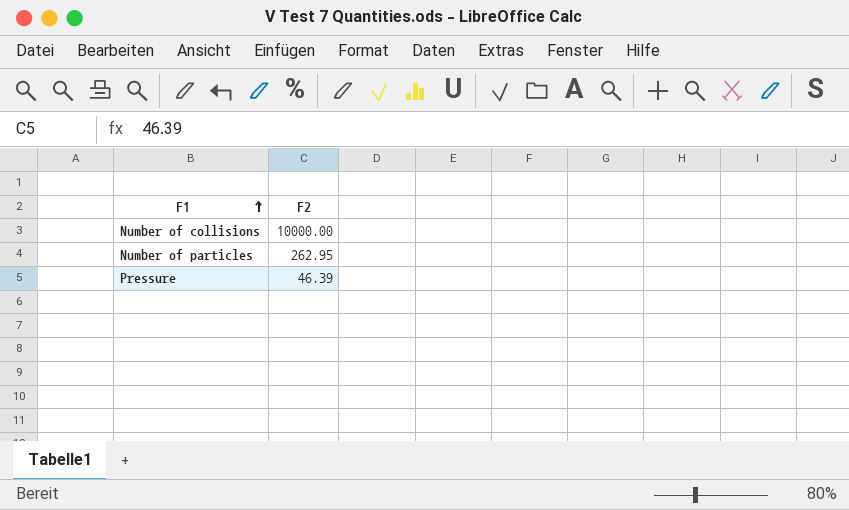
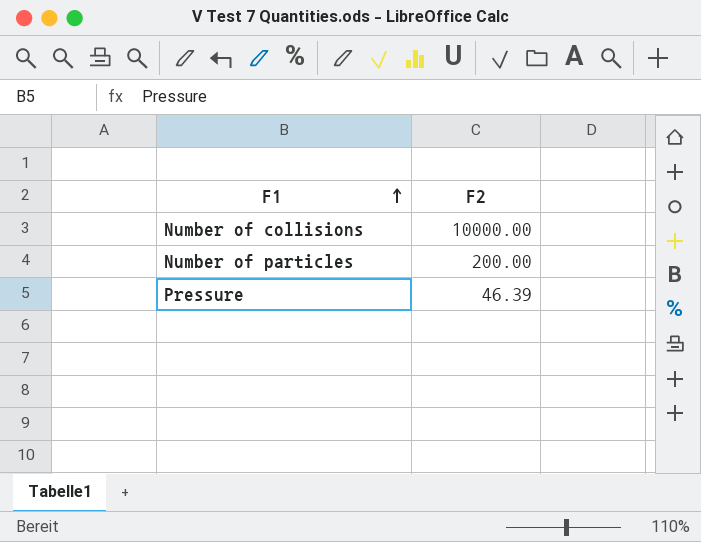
Number of particles | F2: 262.95 -> 200.00

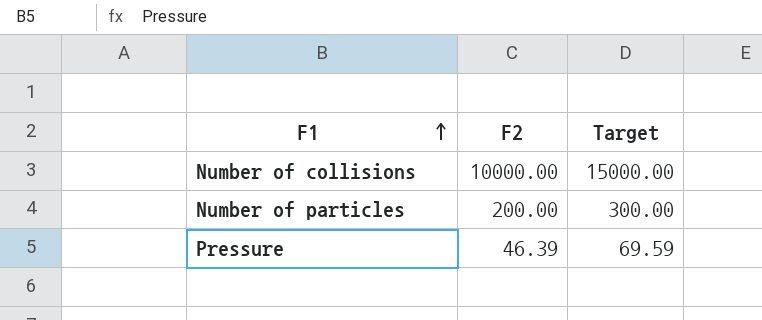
column Target | formula: none -> [F2] * 1.5

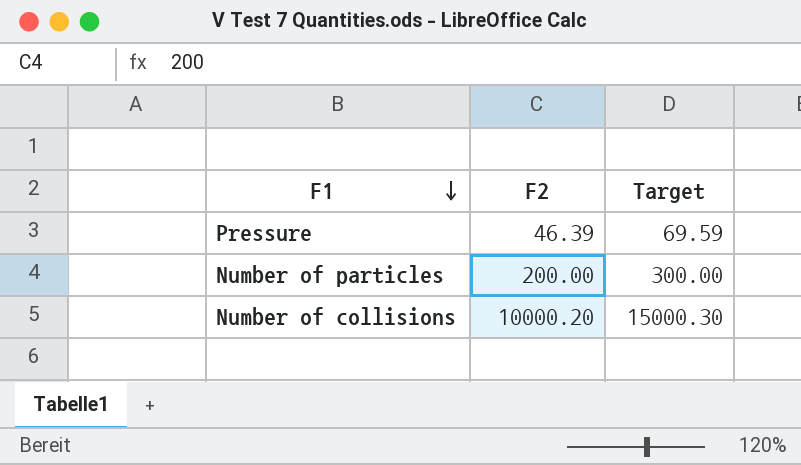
row order: F1 ascending -> F1 descending
Number of collisions | F2: 10000.00 -> 10000.20
Number of collisions | Target: 15000.00 -> 15000.30

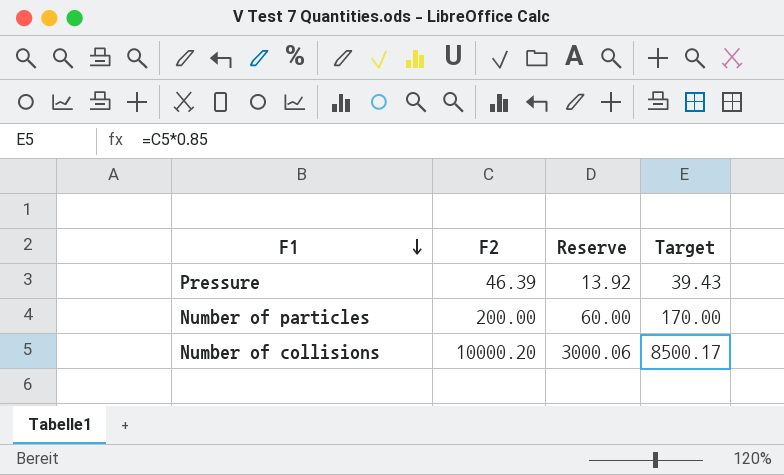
column Reserve | formula: none -> [F2] * 0.3
column Target | formula: [F2] * 1.5 -> [F2] * 0.85

